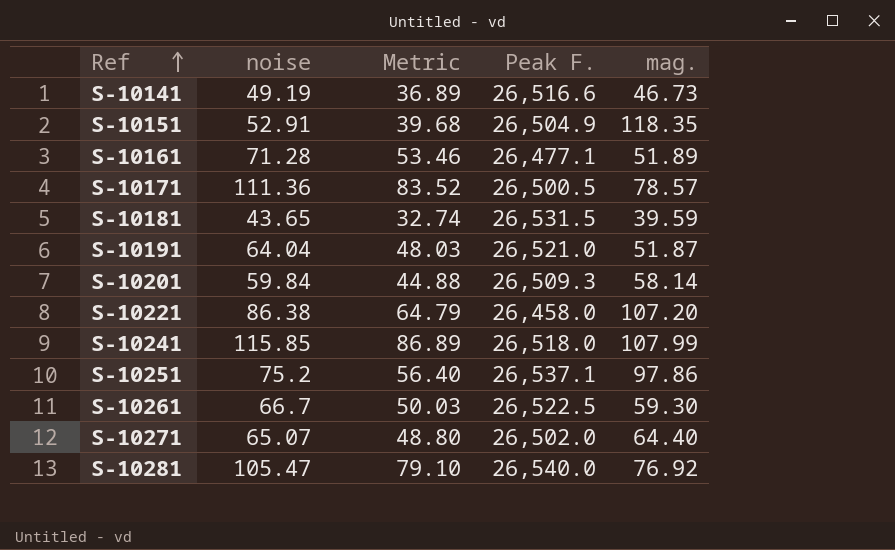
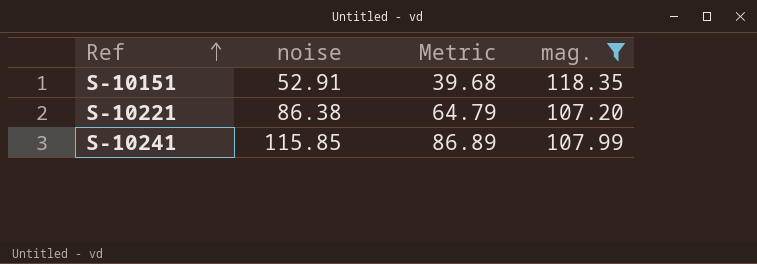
filter: none -> mag. >= 107.20
column Peak F. | position: 4 -> none

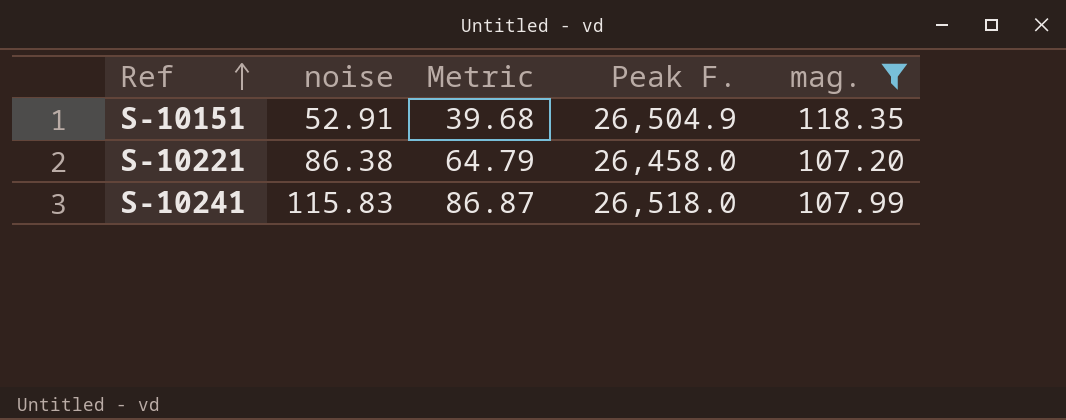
column Peak F. | position: none -> 4
S-10241 | noise: 115.85 -> 115.83
S-10241 | Metric: 86.89 -> 86.87

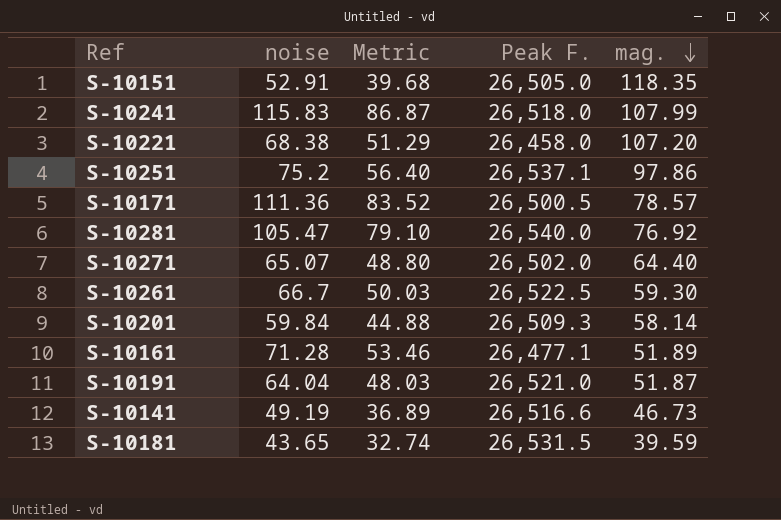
filter: mag. >= 107.20 -> none
row order: Ref ascending -> mag. descending
S-10151 | Peak F.: 26,504.9 -> 26,505.0
S-10221 | noise: 86.38 -> 68.38
S-10221 | Metric: 64.79 -> 51.29

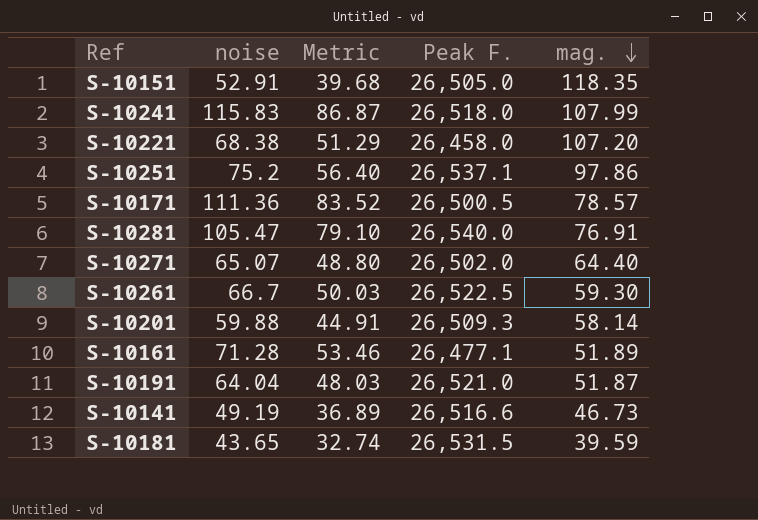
S-10281 | mag.: 76.92 -> 76.91
S-10201 | noise: 59.84 -> 59.88
S-10201 | Metric: 44.88 -> 44.91

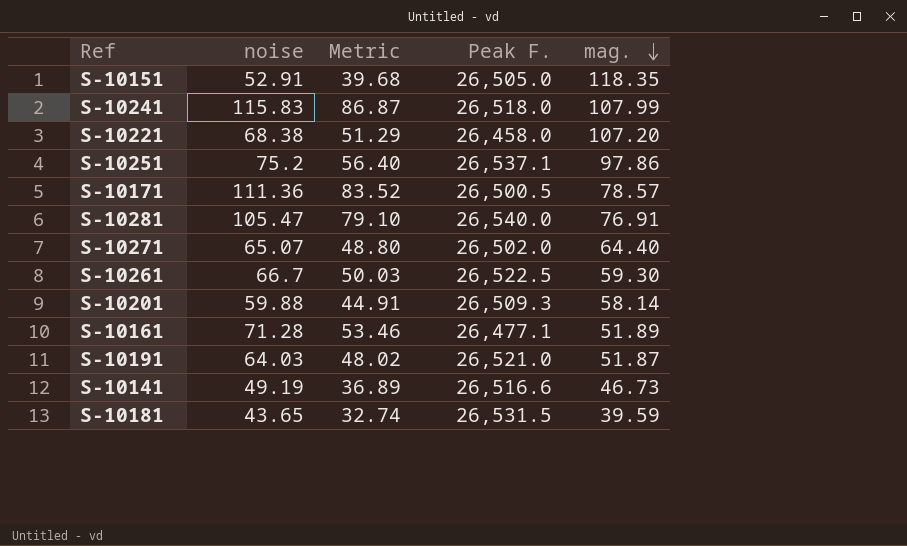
S-10191 | noise: 64.04 -> 64.03
S-10191 | Metric: 48.03 -> 48.02

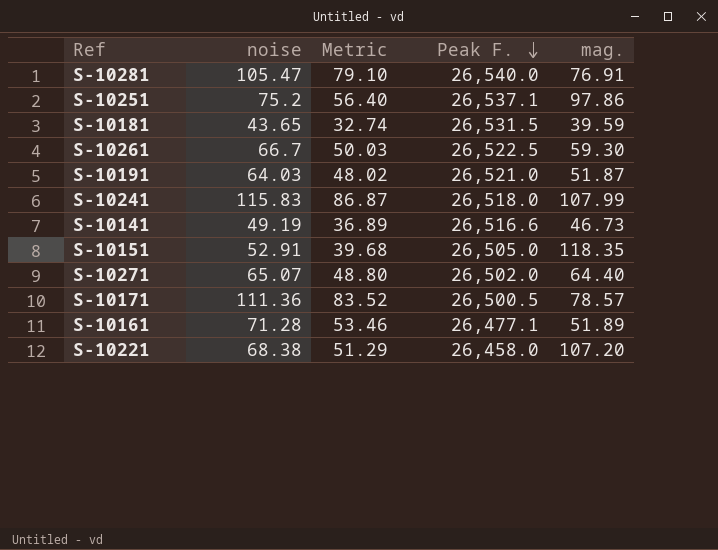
row order: mag. descending -> Peak F. descending
row S-10201: 59.88 | 44.91 | 26,509.3 | 58.14 -> none

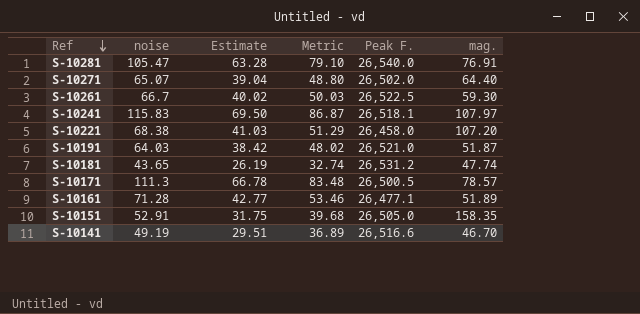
row order: Peak F. descending -> Ref descending
column Estimate | formula: none -> [noise] * 0.6
row S-10251: 75.2 | 56.40 | 26,537.1 | 97.86 -> none
S-10241 | Peak F.: 26,518.0 -> 26,518.1
S-10241 | mag.: 107.99 -> 107.97
S-10181 | Peak F.: 26,531.5 -> 26,531.2
S-10181 | mag.: 39.59 -> 47.74
S-10171 | noise: 111.36 -> 111.3
S-10171 | Metric: 83.52 -> 83.48
S-10151 | mag.: 118.35 -> 158.35
S-10141 | mag.: 46.73 -> 46.70

